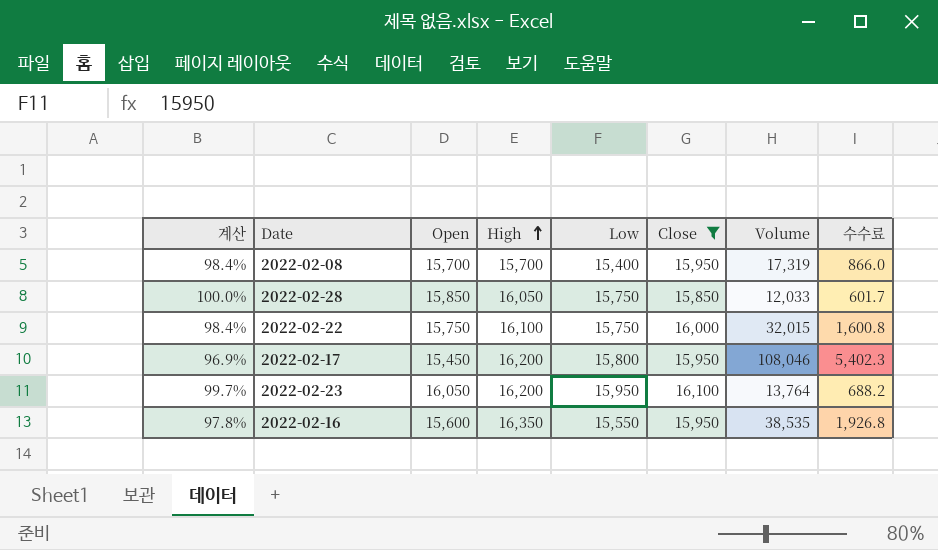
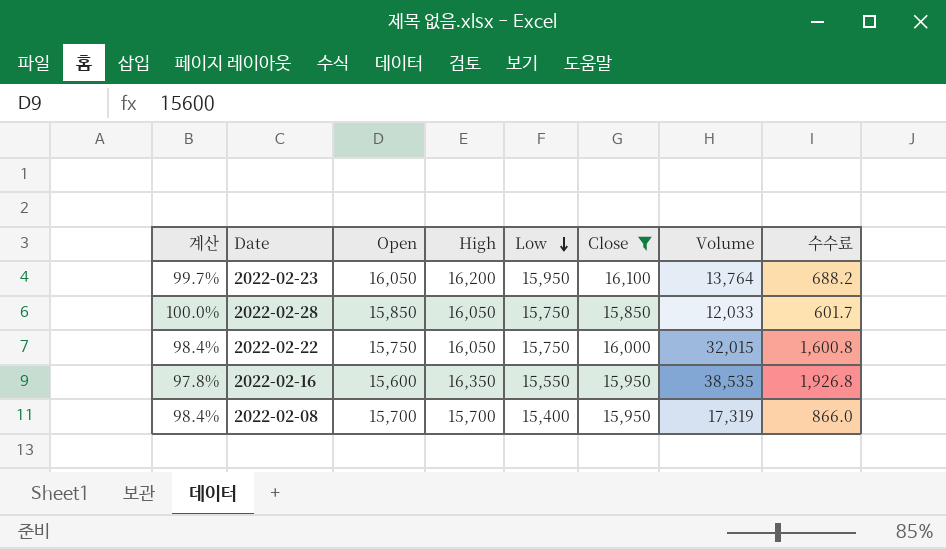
row order: High ascending -> Low descending
row 2022-02-17: 96.9% | 15,450 | 16,200 | 15,800 | 15,950 | 108,046 | 5,402.3 -> none
2022-02-22 | High: 16,100 -> 16,050

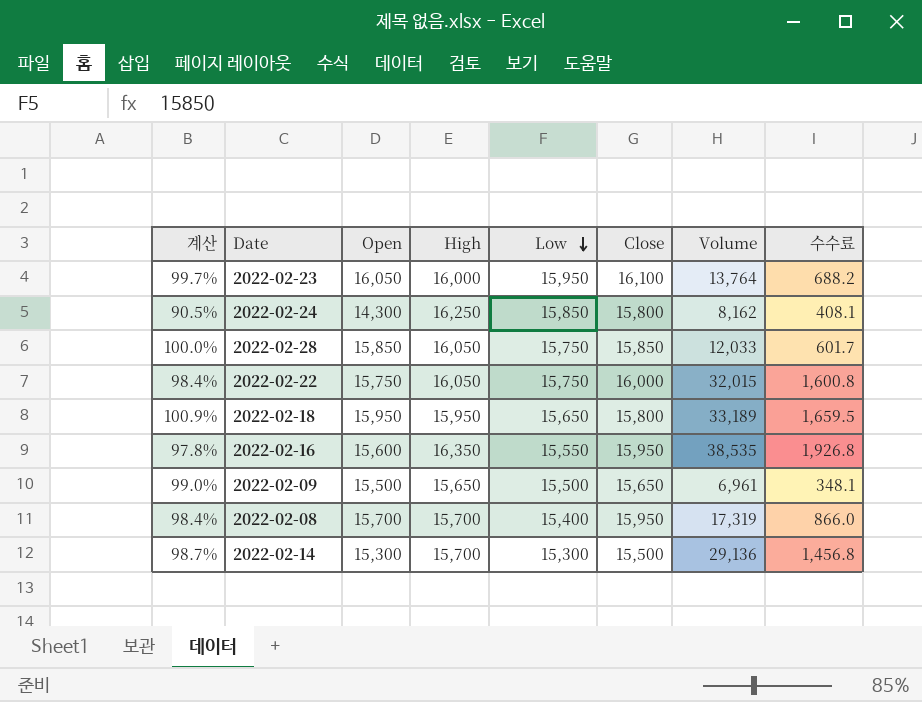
filter: Close >= 15,850 -> none
2022-02-23 | High: 16,200 -> 16,000

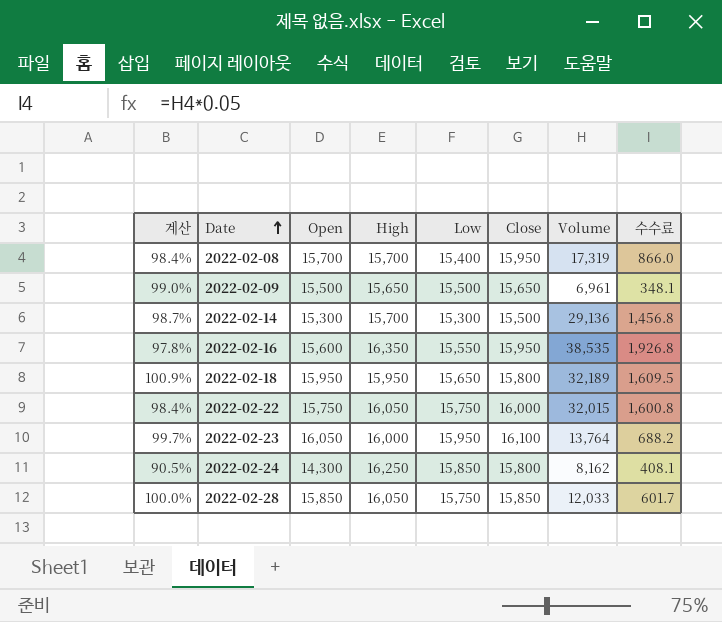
row order: Low descending -> Date ascending
2022-02-18 | Volume: 33,189 -> 32,189
2022-02-18 | 수수료: 1,659.5 -> 1,609.5

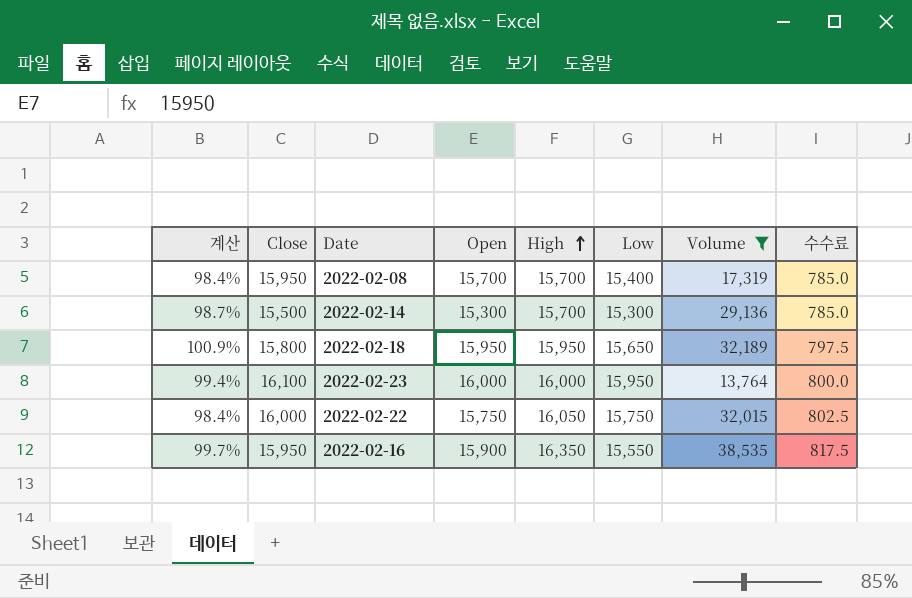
filter: none -> Volume >= 13,764
row order: Date ascending -> High ascending
column Close | position: 6 -> 2
column 수수료 | formula: [Volume] * 0.05 -> [High] * 0.05
2022-02-23 | 계산: 99.7% -> 99.4%
2022-02-23 | Open: 16,050 -> 16,000
2022-02-16 | 계산: 97.8% -> 99.7%
2022-02-16 | Open: 15,600 -> 15,900

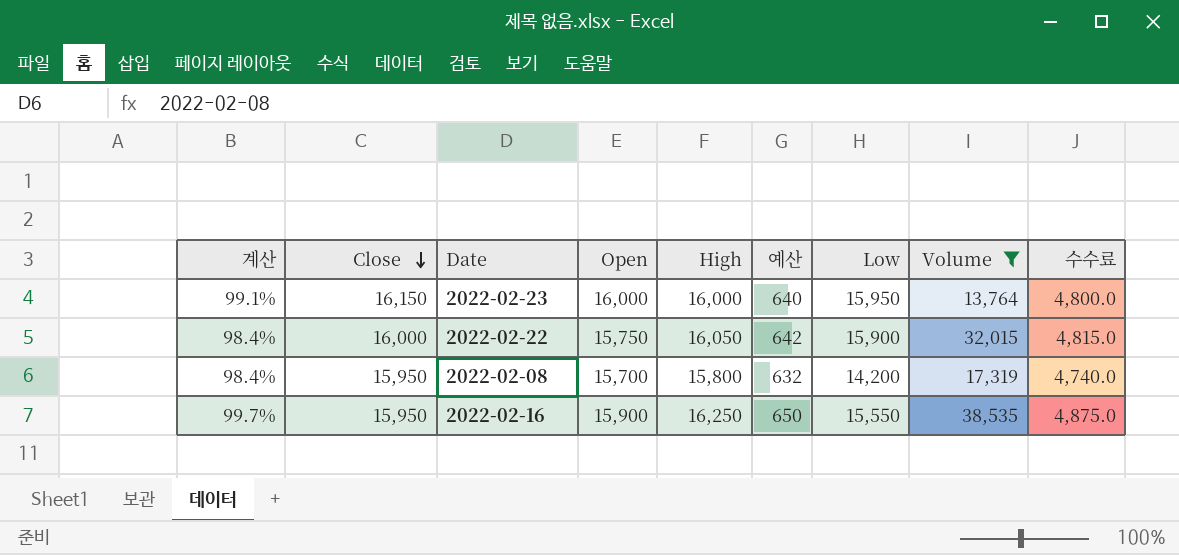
row order: High ascending -> Close descending
column 예산 | formula: none -> [High] * 0.04
column 수수료 | formula: [High] * 0.05 -> [High] * 0.3
row 2022-02-14: 98.7% | 15,500 | 15,300 | 15,700 | 15,300 | 29,136 | 785.0 -> none
row 2022-02-18: 100.9% | 15,800 | 15,950 | 15,950 | 15,650 | 32,189 | 797.5 -> none
2022-02-23 | 계산: 99.4% -> 99.1%
2022-02-23 | Close: 16,100 -> 16,150
2022-02-22 | Low: 15,750 -> 15,900
2022-02-08 | High: 15,700 -> 15,800
2022-02-08 | Low: 15,400 -> 14,200
2022-02-16 | High: 16,350 -> 16,250

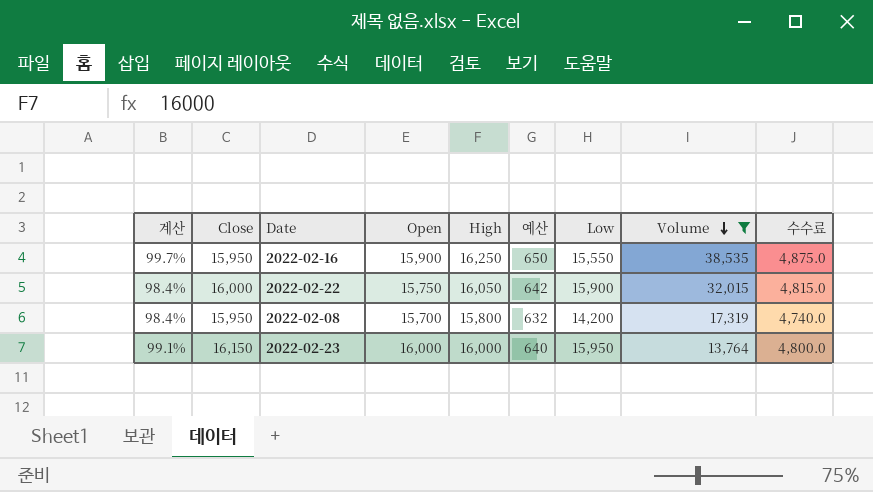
row order: Close descending -> Volume descending

